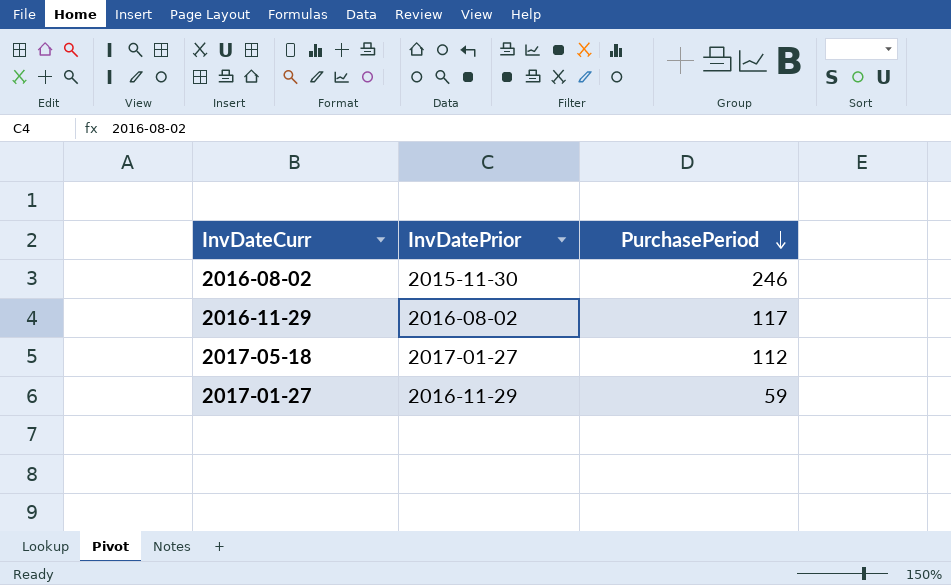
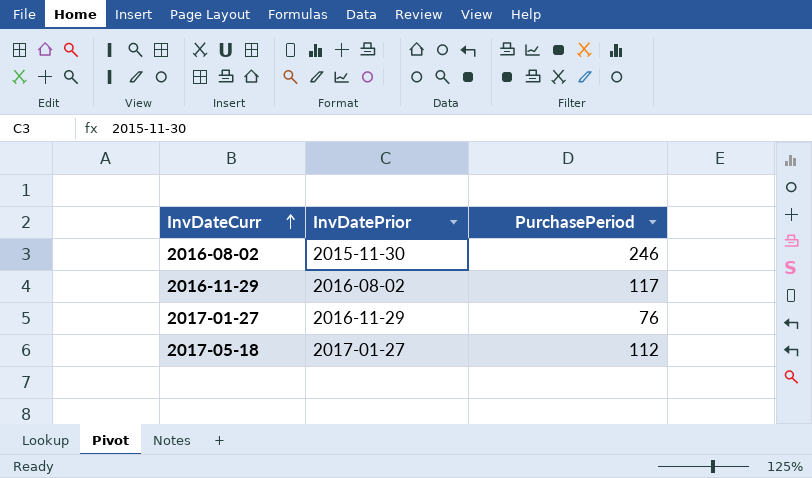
row order: PurchasePeriod descending -> InvDateCurr ascending
2017-01-27 | PurchasePeriod: 59 -> 76

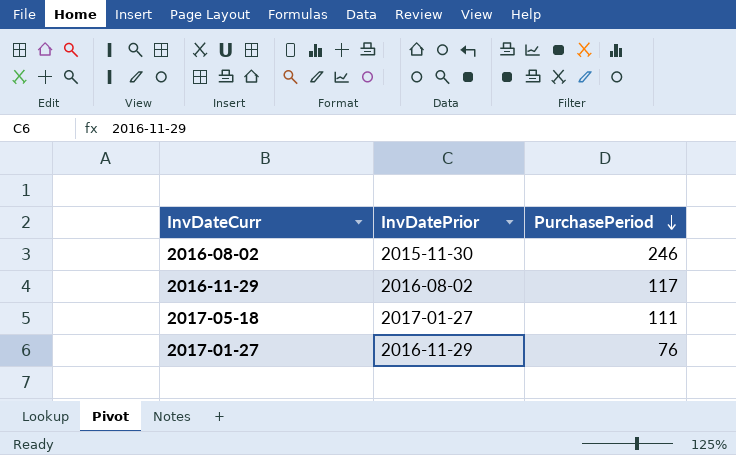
row order: InvDateCurr ascending -> PurchasePeriod descending
2017-05-18 | PurchasePeriod: 112 -> 111

